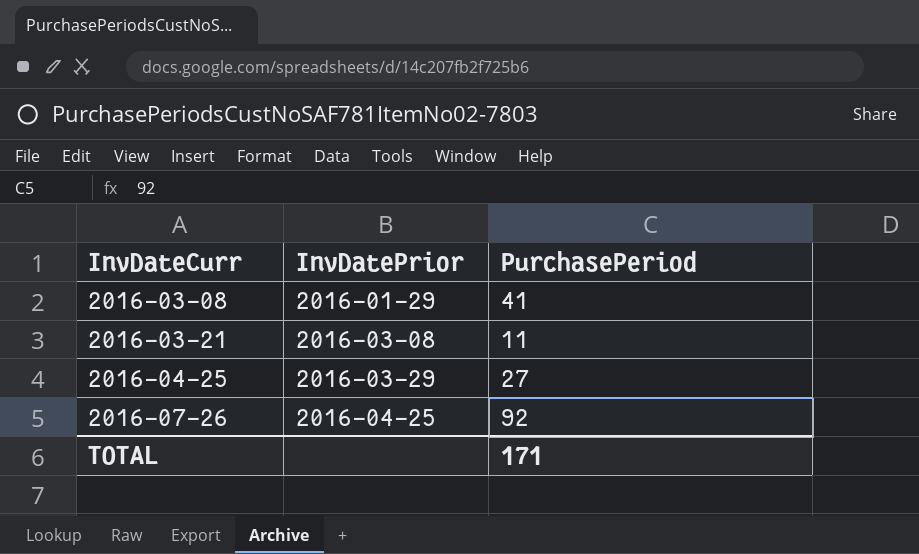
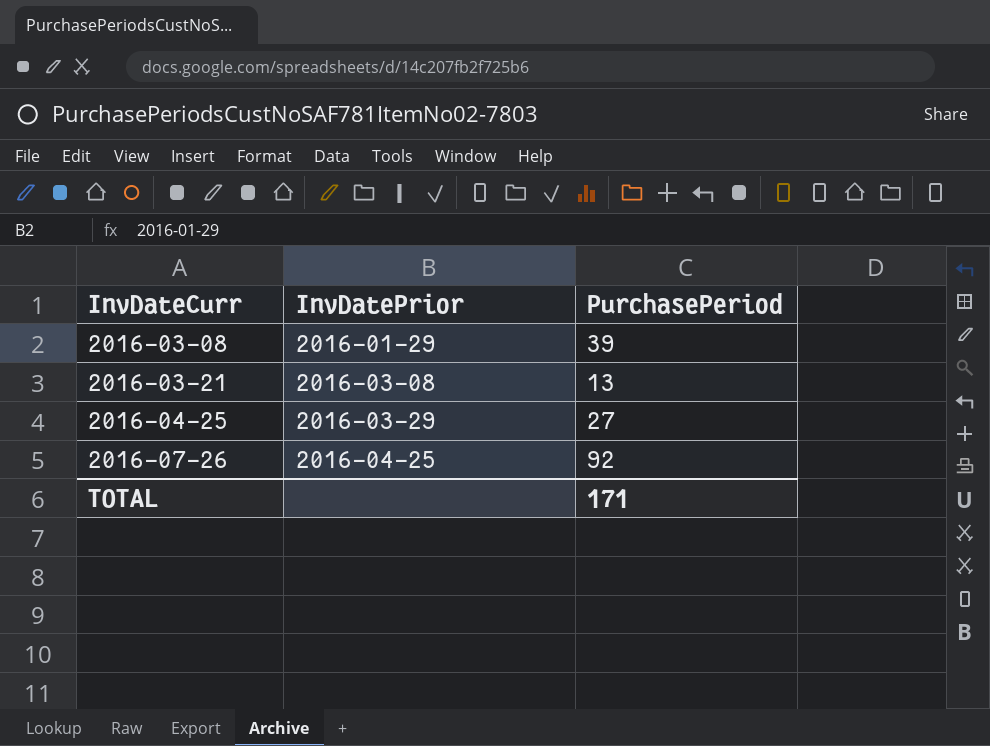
2016-03-08 | PurchasePeriod: 41 -> 39
2016-03-21 | PurchasePeriod: 11 -> 13

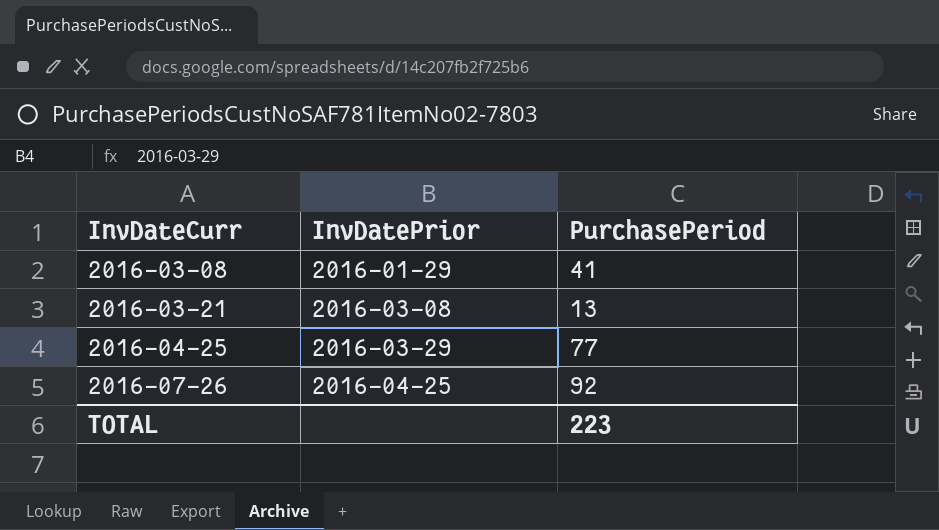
2016-03-08 | PurchasePeriod: 39 -> 41
2016-04-25 | PurchasePeriod: 27 -> 77
TOTAL | PurchasePeriod: 171 -> 223

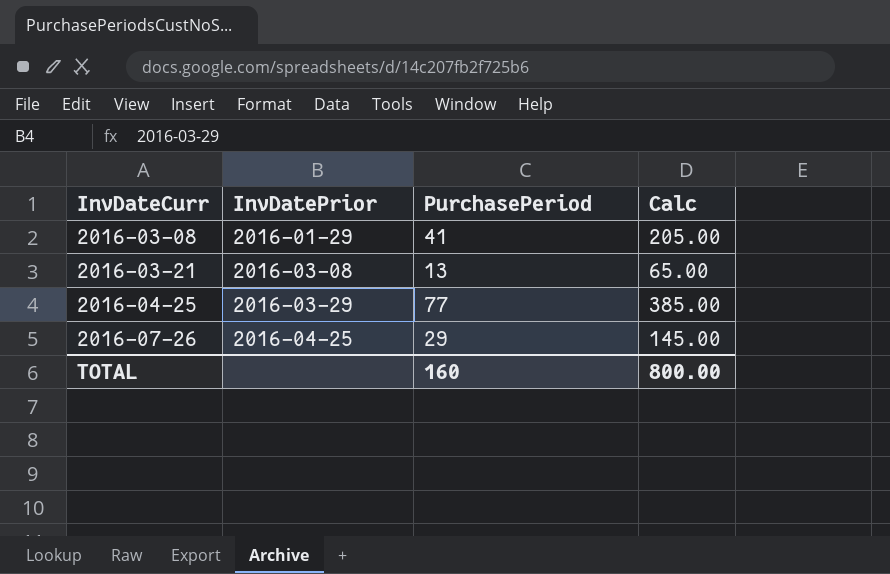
column Calc | formula: none -> [PurchasePeriod] * 5
2016-07-26 | PurchasePeriod: 92 -> 29
TOTAL | PurchasePeriod: 223 -> 160

